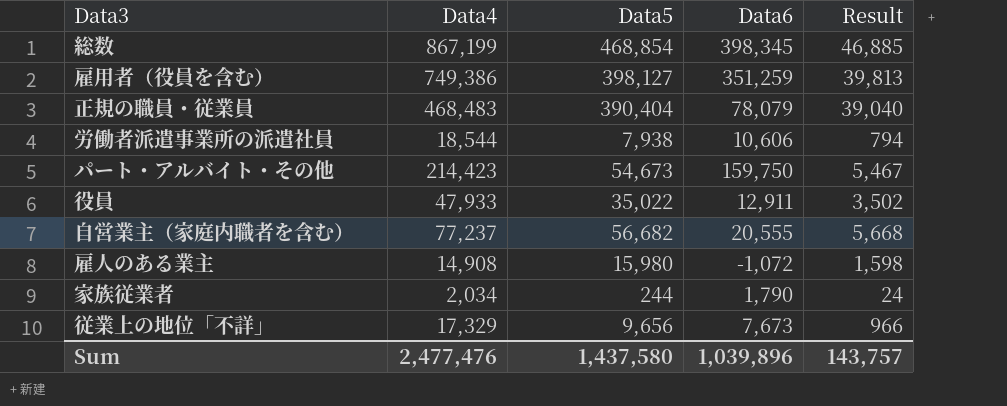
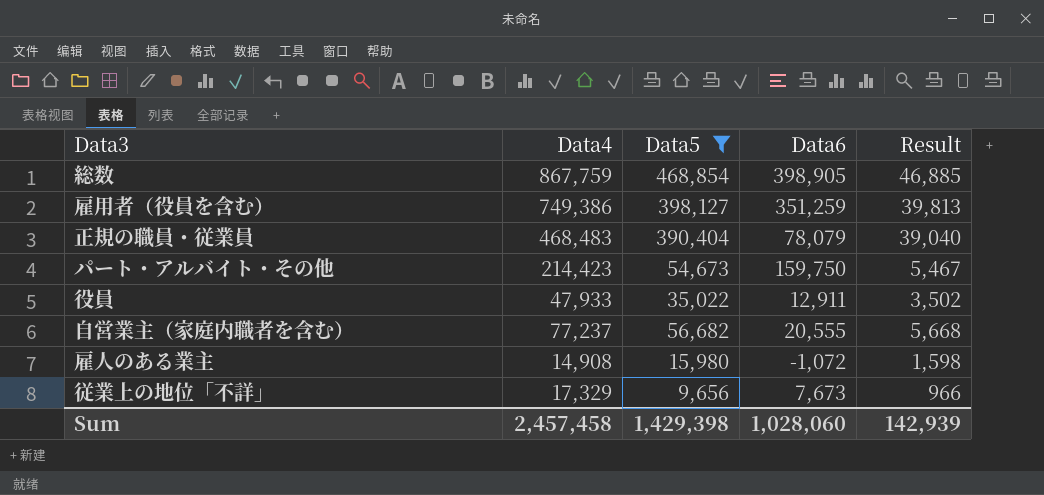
filter: none -> Data5 >= 9,656
総数 | Data4: 867,199 -> 867,759
総数 | Data6: 398,345 -> 398,905
Sum | Data4: 2,477,476 -> 2,457,458
Sum | Data5: 1,437,580 -> 1,429,398
Sum | Data6: 1,039,896 -> 1,028,060
Sum | Result: 143,757 -> 142,939

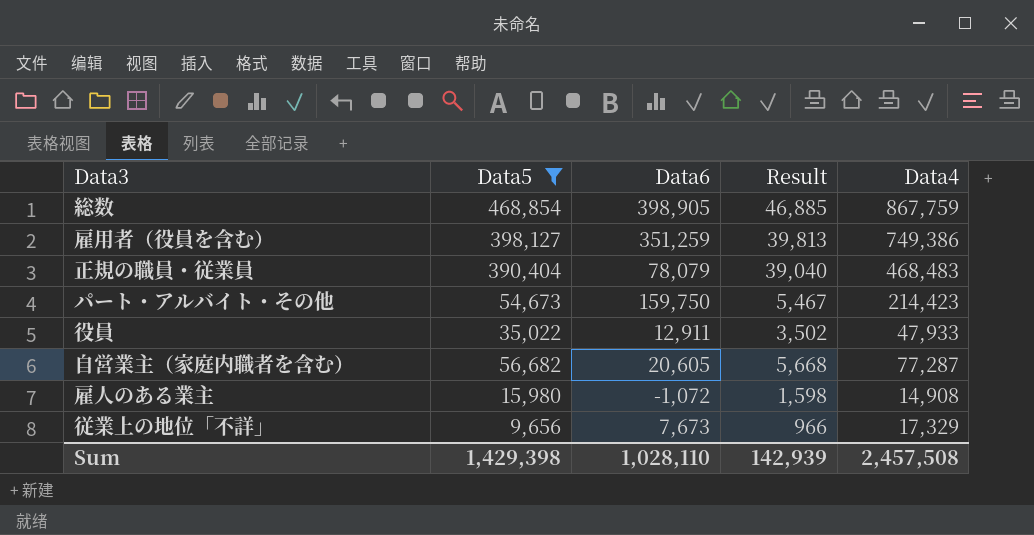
column Data4 | position: 2 -> 5
自営業主（家庭内職者を含む） | Data6: 20,555 -> 20,605
自営業主（家庭内職者を含む） | Data4: 77,237 -> 77,287
Sum | Data6: 1,028,060 -> 1,028,110
Sum | Data4: 2,457,458 -> 2,457,508

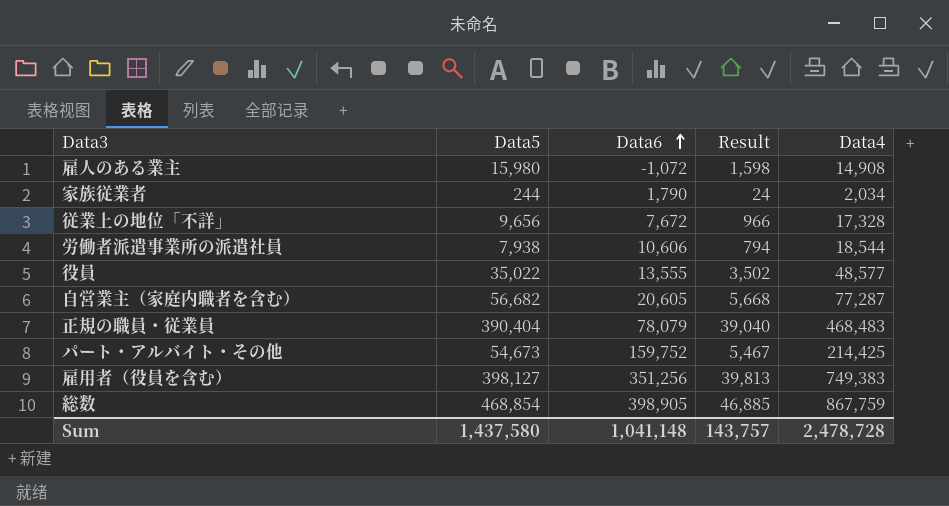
filter: Data5 >= 9,656 -> none
row order: none -> Data6 ascending
従業上の地位「不詳」 | Data6: 7,673 -> 7,672
従業上の地位「不詳」 | Data4: 17,329 -> 17,328
役員 | Data6: 12,911 -> 13,555
役員 | Data4: 47,933 -> 48,577
パート・アルバイト・その他 | Data6: 159,750 -> 159,752
パート・アルバイト・その他 | Data4: 214,423 -> 214,425
雇用者（役員を含む） | Data6: 351,259 -> 351,256
雇用者（役員を含む） | Data4: 749,386 -> 749,383
Sum | Data5: 1,429,398 -> 1,437,580
Sum | Data6: 1,028,110 -> 1,041,148
Sum | Result: 142,939 -> 143,757
Sum | Data4: 2,457,508 -> 2,478,728

